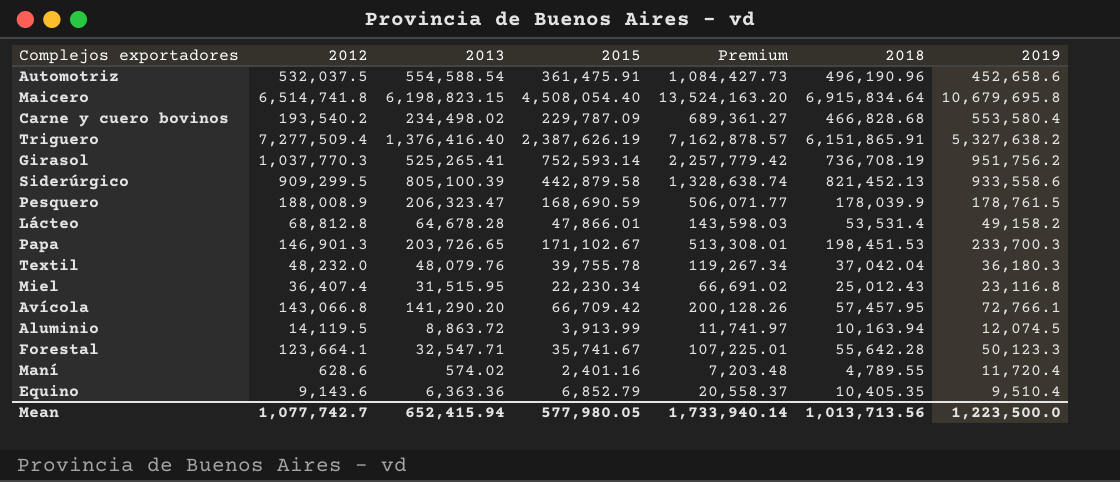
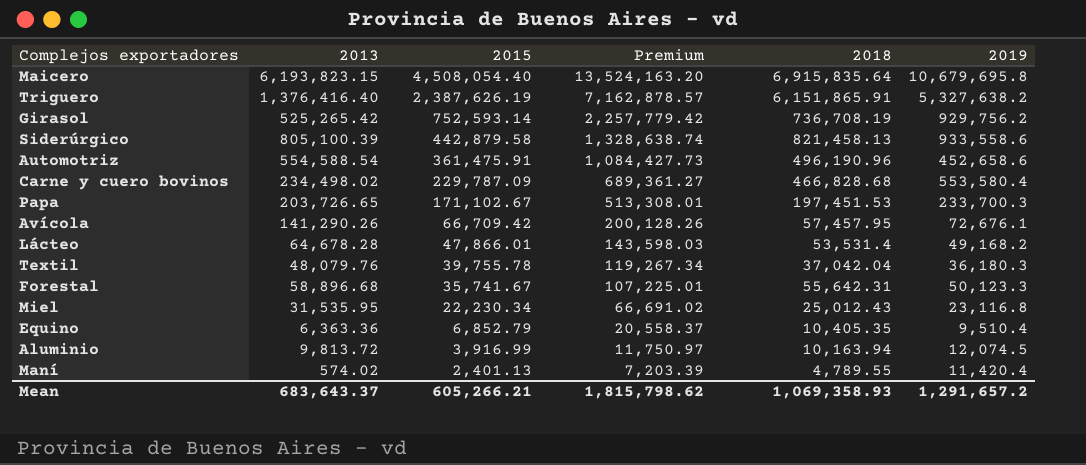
row order: none -> 2015 descending
column 2012 | position: 2 -> none
row Pesquero: 188,008.9 | 206,323.47 | 168,690.59 | 506,071.77 | 178,039.9 | 178,761.5 -> none
Maicero | 2013: 6,198,823.15 -> 6,193,823.15
Maicero | 2018: 6,915,834.64 -> 6,915,835.64
Girasol | 2013: 525,265.41 -> 525,265.42
Girasol | 2019: 951,756.2 -> 929,756.2
Siderúrgico | 2018: 821,452.13 -> 821,458.13
Papa | 2018: 198,451.53 -> 197,451.53
Avícola | 2013: 141,290.20 -> 141,290.26
Avícola | 2019: 72,766.1 -> 72,676.1
Lácteo | 2019: 49,158.2 -> 49,168.2
Forestal | 2013: 32,547.71 -> 58,896.68
Forestal | 2018: 55,642.28 -> 55,642.31
Miel | 2013: 31,515.95 -> 31,535.95
Aluminio | 2013: 8,863.72 -> 9,813.72
Aluminio | 2015: 3,913.99 -> 3,916.99
Aluminio | Premium: 11,741.97 -> 11,750.97
Maní | 2015: 2,401.16 -> 2,401.13
Maní | Premium: 7,203.48 -> 7,203.39
Maní | 2019: 11,720.4 -> 11,420.4
Mean | 2013: 652,415.94 -> 683,643.37
Mean | 2015: 577,980.05 -> 605,266.21
Mean | Premium: 1,733,940.14 -> 1,815,798.62
Mean | 2018: 1,013,713.56 -> 1,069,358.93
Mean | 2019: 1,223,500.0 -> 1,291,657.2

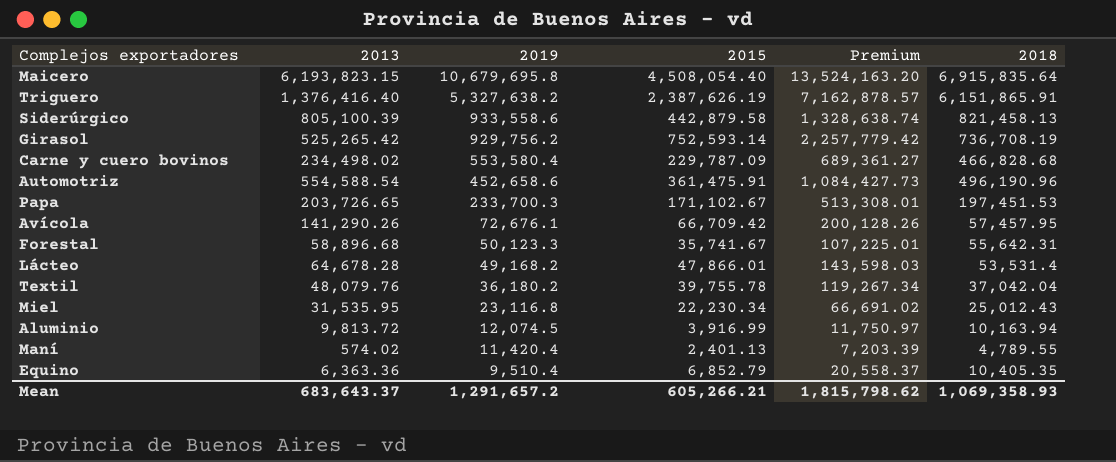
row order: 2015 descending -> 2019 descending
column 2019 | position: 6 -> 3
Textil | 2019: 36,180.3 -> 36,180.2

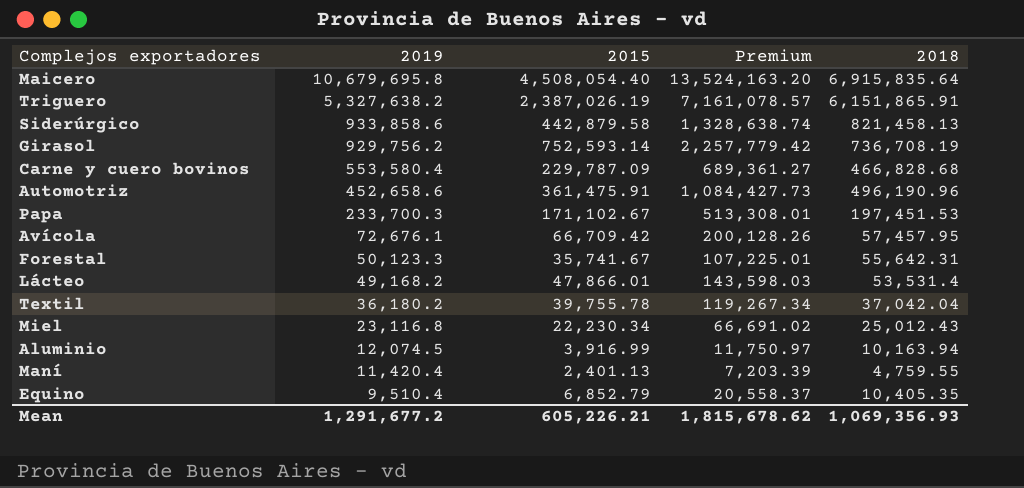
column 2013 | position: 2 -> none
Triguero | 2015: 2,387,626.19 -> 2,387,026.19
Triguero | Premium: 7,162,878.57 -> 7,161,078.57
Siderúrgico | 2019: 933,558.6 -> 933,858.6
Maní | 2018: 4,789.55 -> 4,759.55
Mean | 2019: 1,291,657.2 -> 1,291,677.2
Mean | 2015: 605,266.21 -> 605,226.21
Mean | Premium: 1,815,798.62 -> 1,815,678.62
Mean | 2018: 1,069,358.93 -> 1,069,356.93

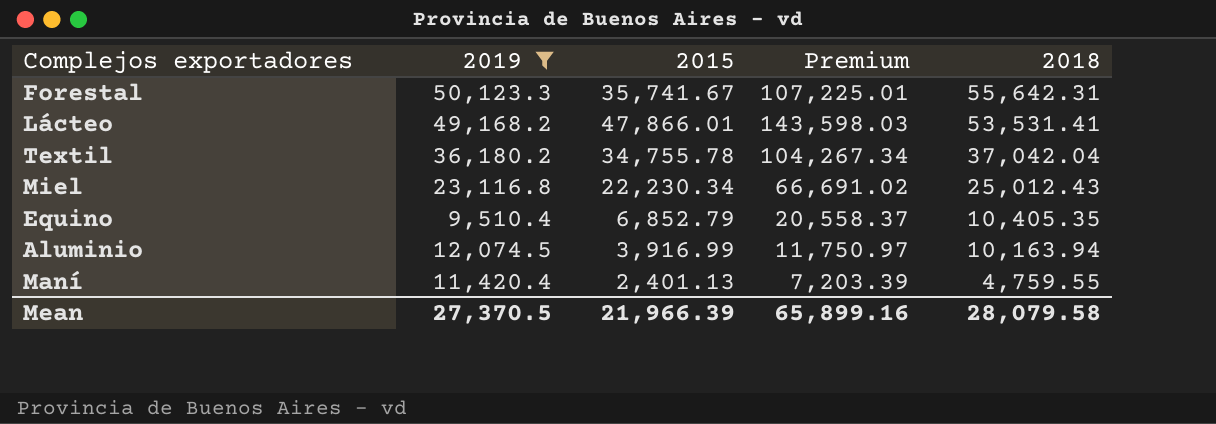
filter: none -> 2019 <= 50,123.3
row order: 2019 descending -> 2018 descending
Lácteo | 2018: 53,531.4 -> 53,531.41
Textil | 2015: 39,755.78 -> 34,755.78
Textil | Premium: 119,267.34 -> 104,267.34
Mean | 2019: 1,291,677.2 -> 27,370.5
Mean | 2015: 605,226.21 -> 21,966.39
Mean | Premium: 1,815,678.62 -> 65,899.16
Mean | 2018: 1,069,356.93 -> 28,079.58

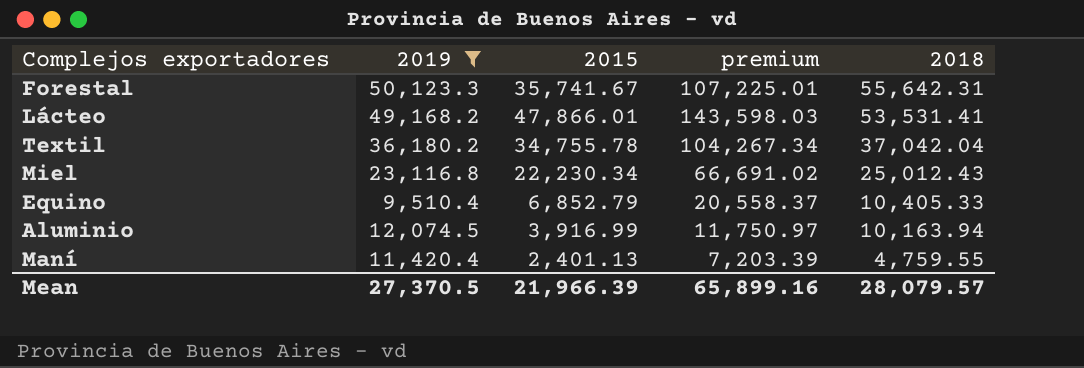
column name: Premium -> premium
Equino | 2018: 10,405.35 -> 10,405.33
Mean | 2018: 28,079.58 -> 28,079.57

